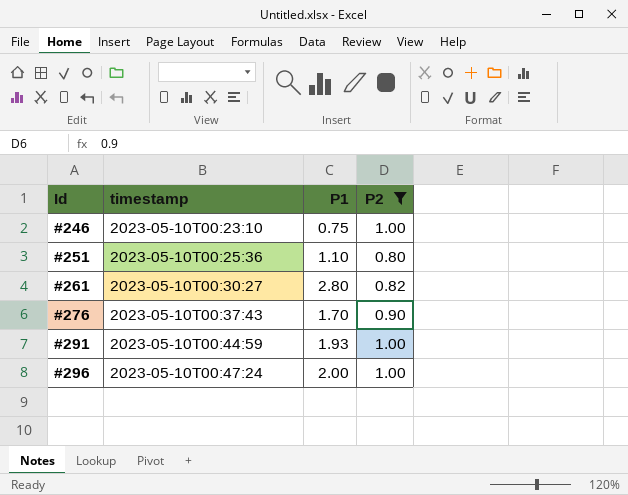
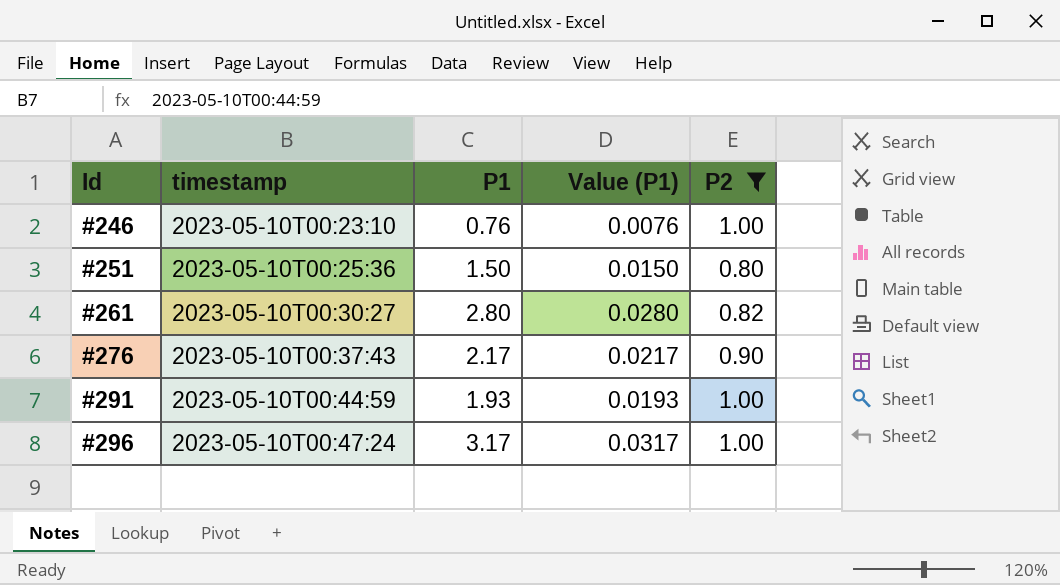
column Value (P1) | formula: none -> [P1] * 0.01
#246 | P1: 0.75 -> 0.76
#251 | P1: 1.10 -> 1.50
#276 | P1: 1.70 -> 2.17
#296 | P1: 2.00 -> 3.17

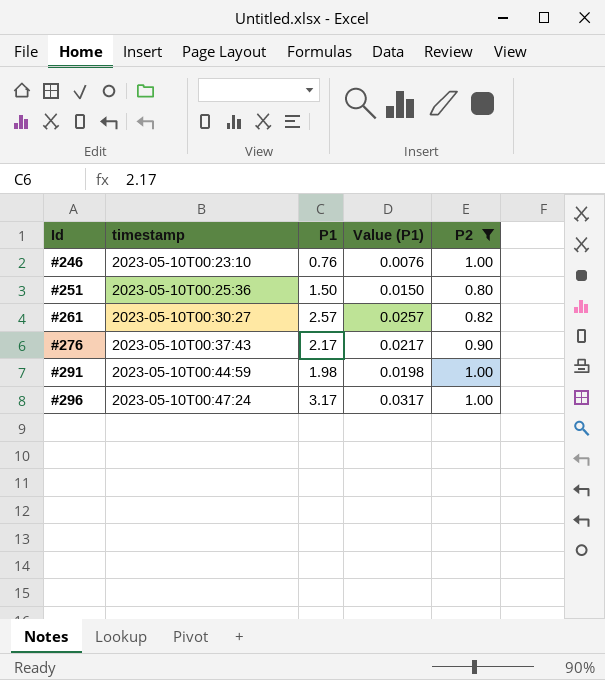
#261 | P1: 2.80 -> 2.57
#261 | Value (P1): 0.0280 -> 0.0257
#291 | P1: 1.93 -> 1.98
#291 | Value (P1): 0.0193 -> 0.0198

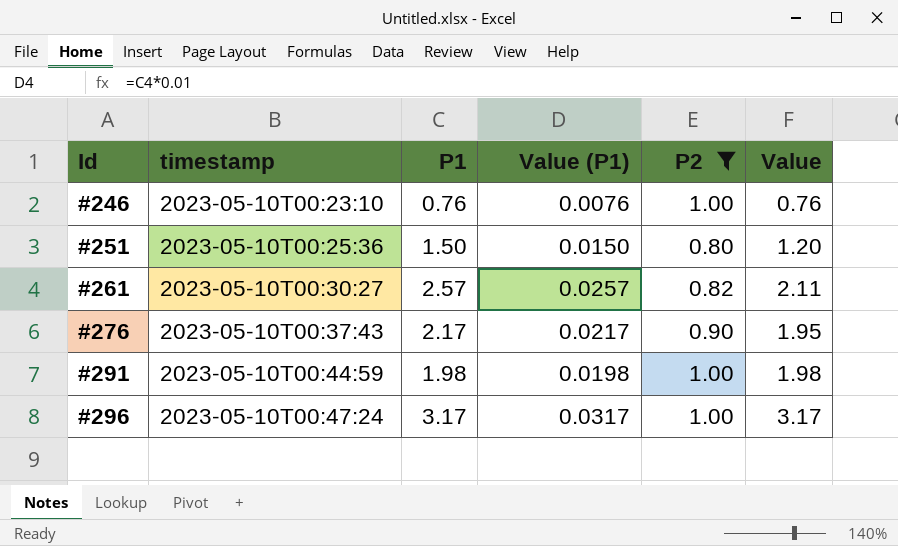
column Value | formula: none -> [P1] * [P2]

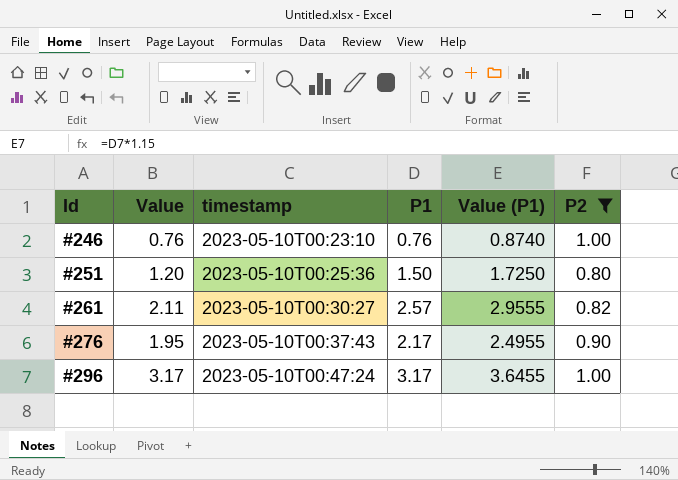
column Value | position: 6 -> 2
column Value (P1) | formula: [P1] * 0.01 -> [P1] * 1.15
row #291: 2023-05-10T00:44:59 | 1.98 | 0.0198 | 1.00 | 1.98 -> none

